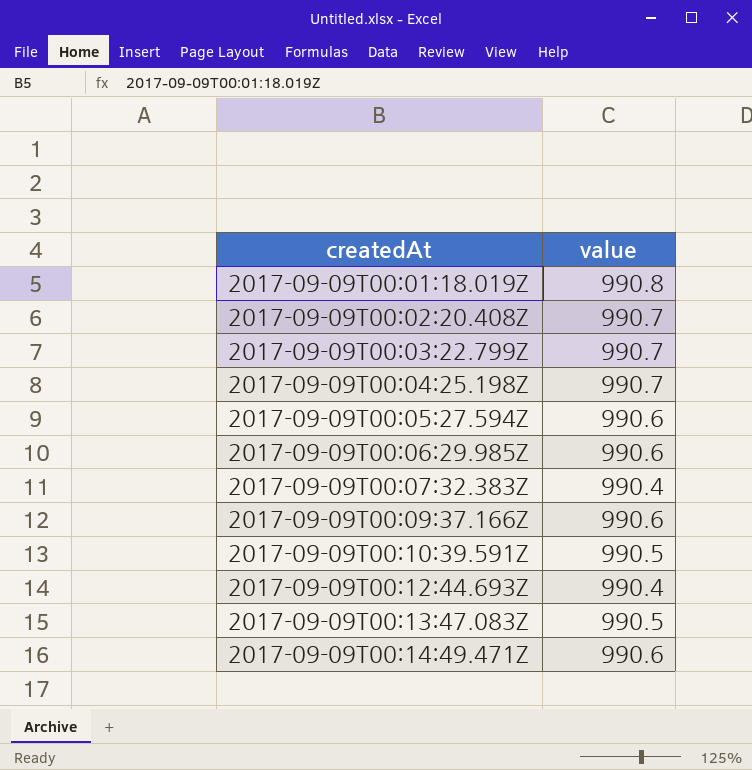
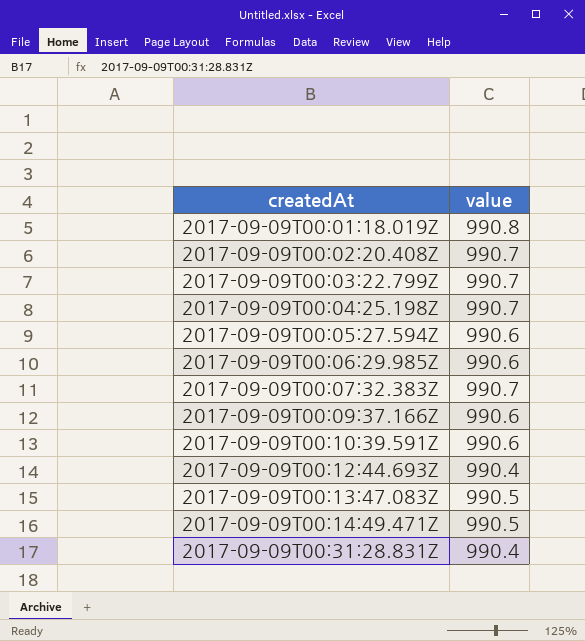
2017-09-09T00:07:32.383Z | value: 990.4 -> 990.7
2017-09-09T00:10:39.591Z | value: 990.5 -> 990.6
2017-09-09T00:14:49.471Z | value: 990.6 -> 990.5
row 2017-09-09T00:31:28.831Z: none -> 990.4

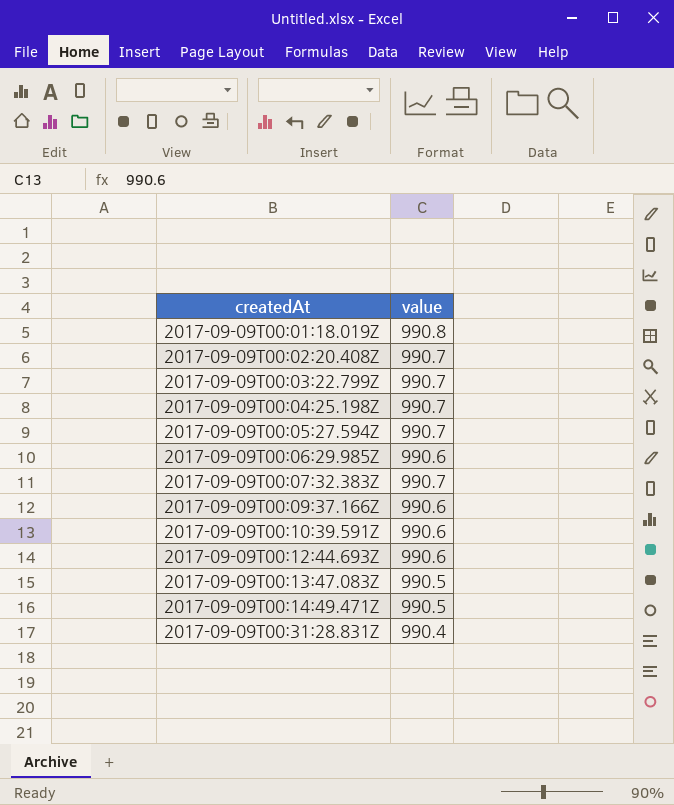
2017-09-09T00:05:27.594Z | value: 990.6 -> 990.7
2017-09-09T00:12:44.693Z | value: 990.4 -> 990.6

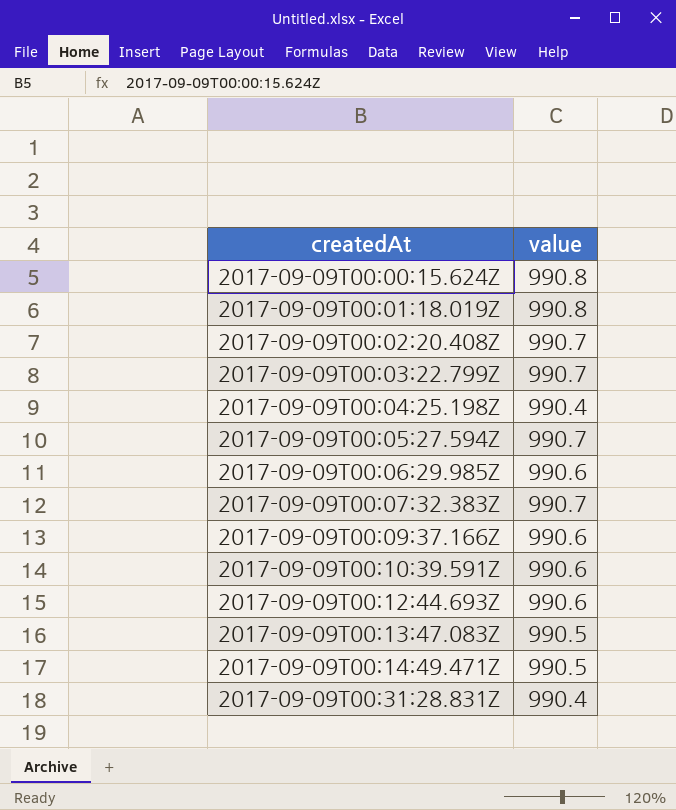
row 2017-09-09T00:00:15.624Z: none -> 990.8
2017-09-09T00:04:25.198Z | value: 990.7 -> 990.4

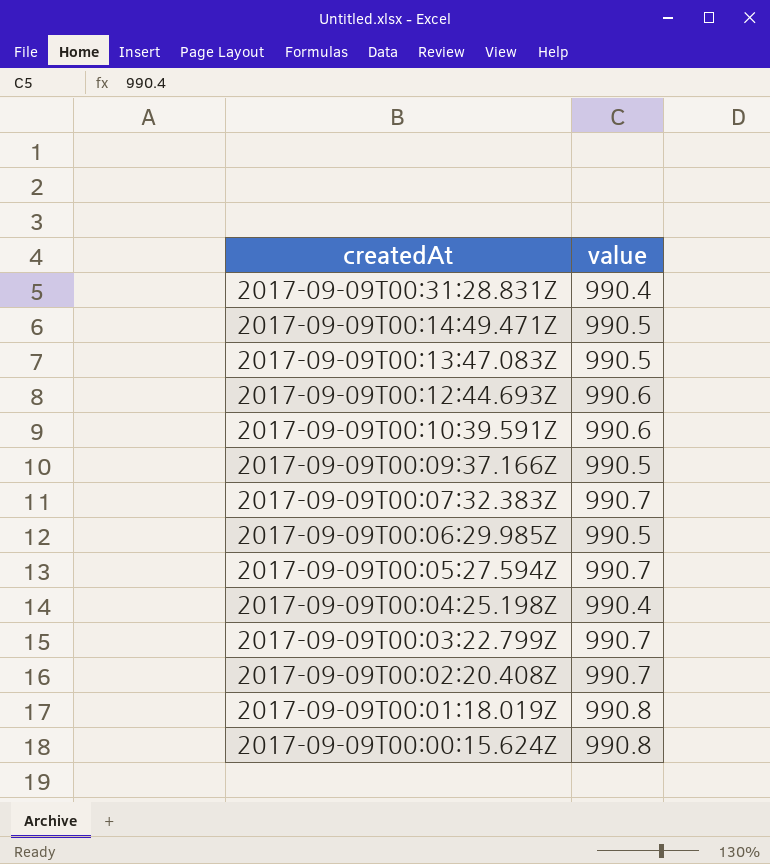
row order: createdAt ascending -> createdAt descending
2017-09-09T00:09:37.166Z | value: 990.6 -> 990.5
2017-09-09T00:06:29.985Z | value: 990.6 -> 990.5

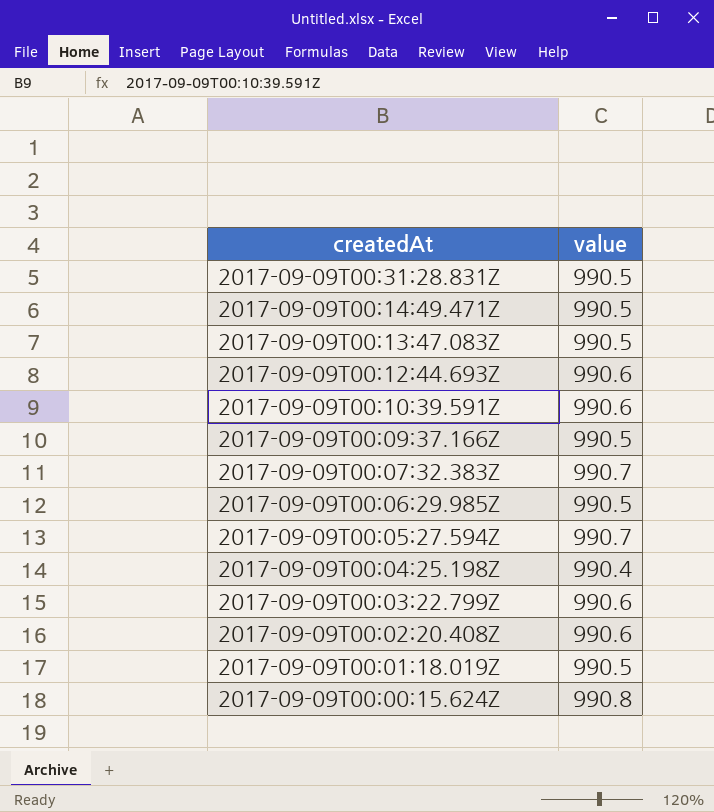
2017-09-09T00:31:28.831Z | value: 990.4 -> 990.5
2017-09-09T00:03:22.799Z | value: 990.7 -> 990.6
2017-09-09T00:02:20.408Z | value: 990.7 -> 990.6
2017-09-09T00:01:18.019Z | value: 990.8 -> 990.5

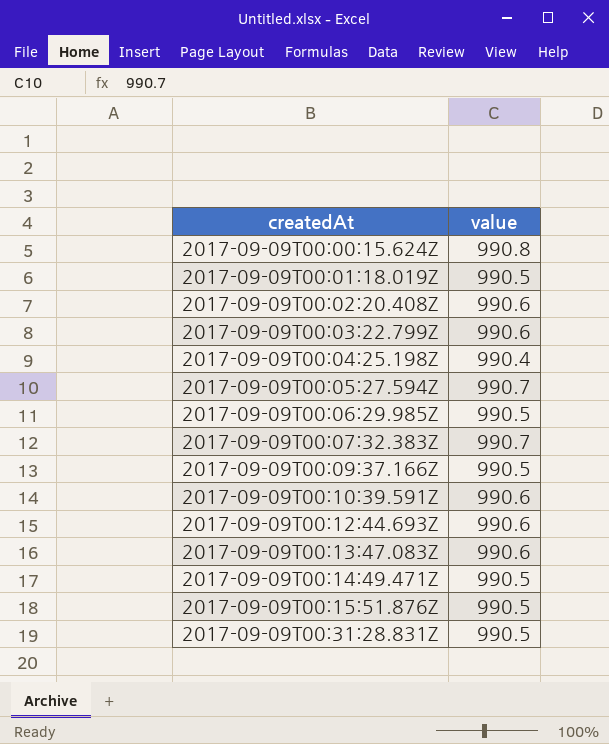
row order: createdAt descending -> createdAt ascending
2017-09-09T00:13:47.083Z | value: 990.5 -> 990.6
row 2017-09-09T00:15:51.876Z: none -> 990.5

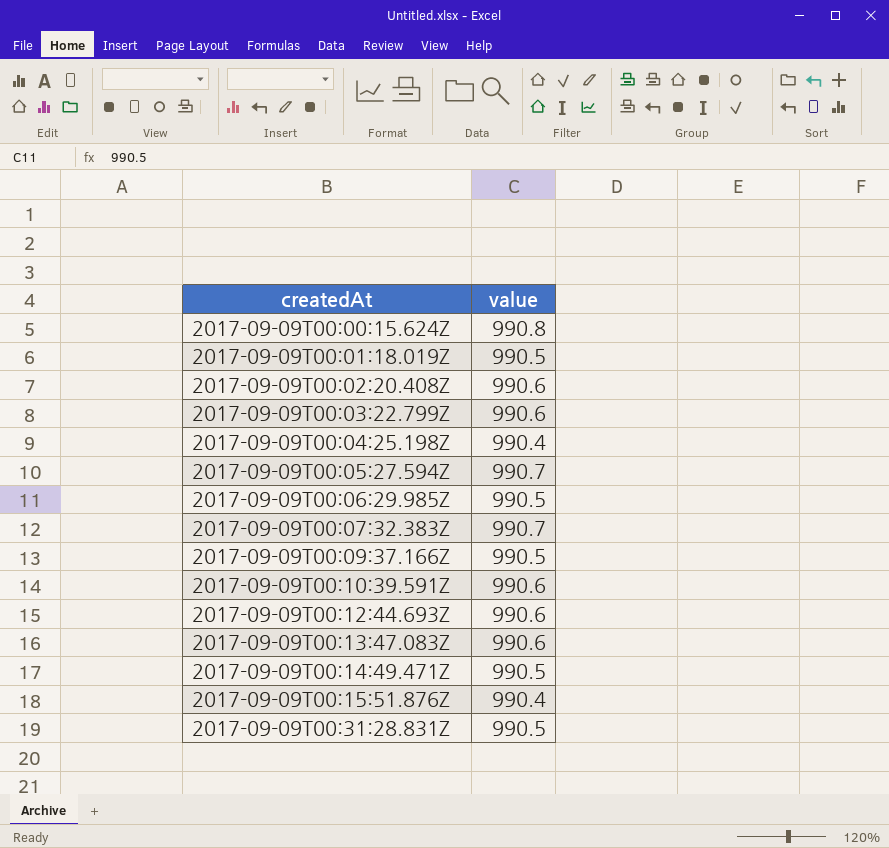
2017-09-09T00:15:51.876Z | value: 990.5 -> 990.4

